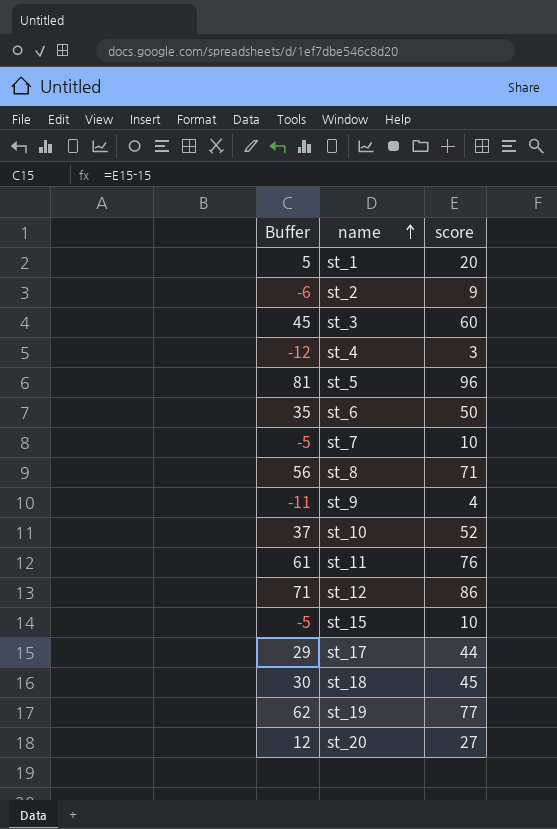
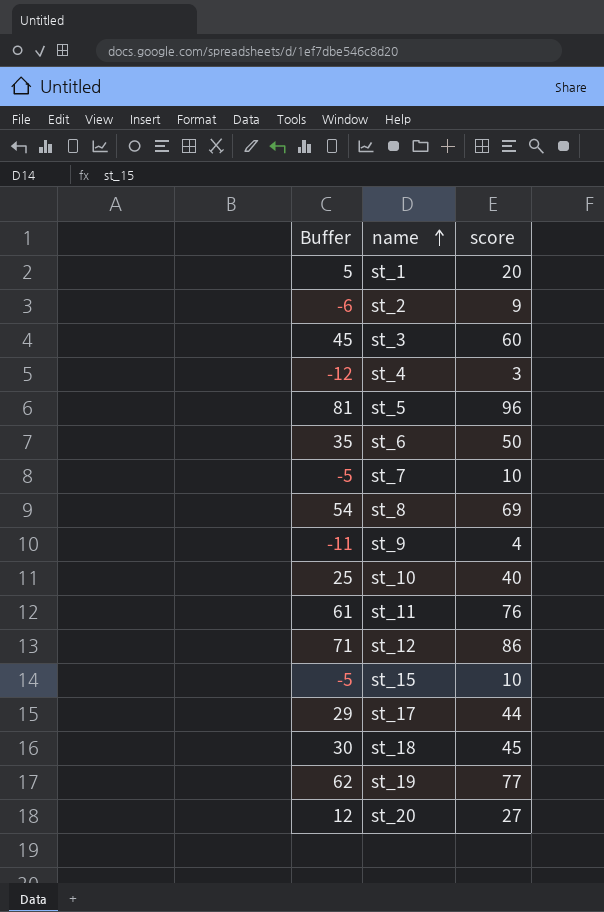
st_8 | Buffer: 56 -> 54
st_8 | score: 71 -> 69
st_10 | Buffer: 37 -> 25
st_10 | score: 52 -> 40

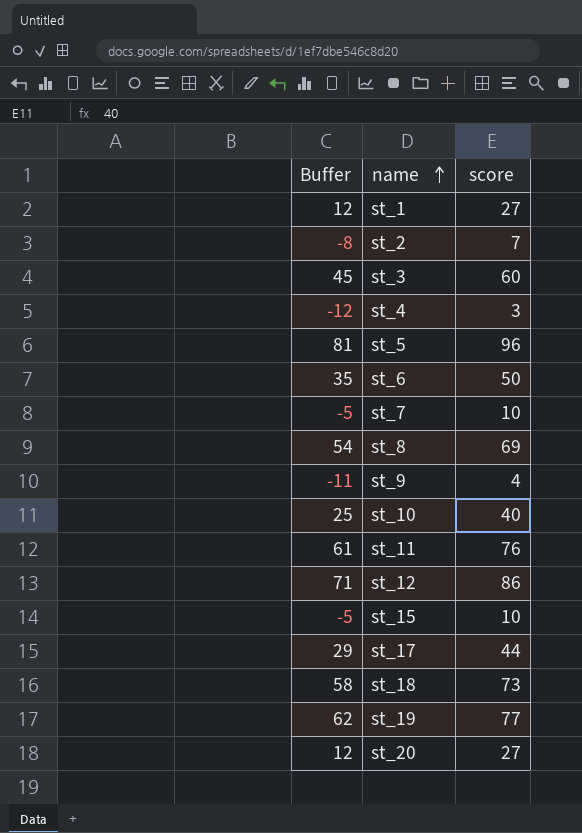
st_1 | Buffer: 5 -> 12
st_1 | score: 20 -> 27
st_2 | Buffer: -6 -> -8
st_2 | score: 9 -> 7
st_18 | Buffer: 30 -> 58
st_18 | score: 45 -> 73

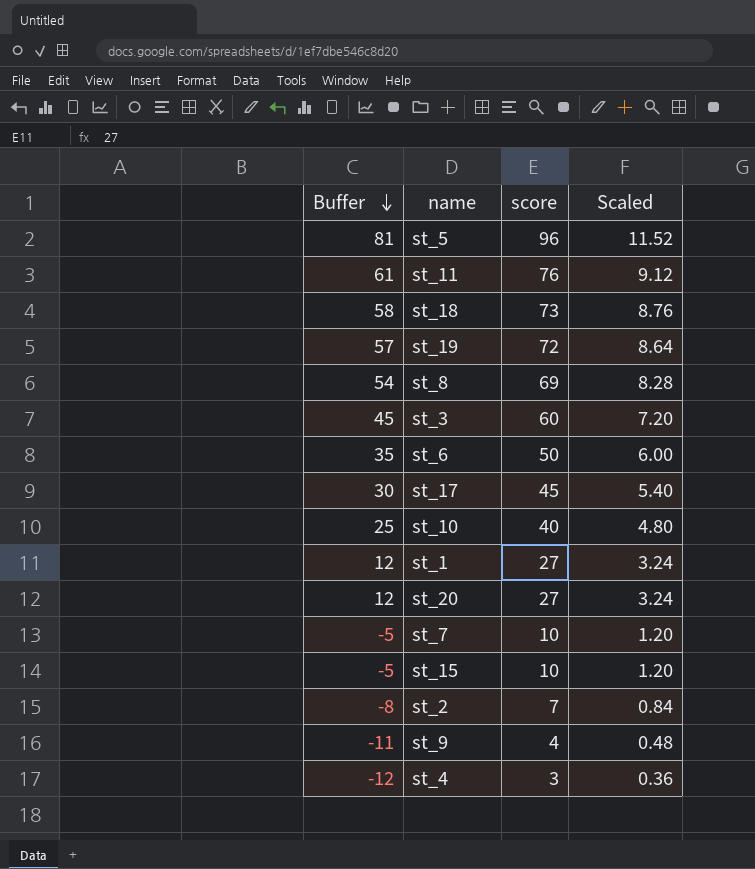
row order: name ascending -> Buffer descending
column Scaled | formula: none -> [score] * 0.12
row st_12: 71 | 86 -> none
st_19 | Buffer: 62 -> 57
st_19 | score: 77 -> 72
st_17 | Buffer: 29 -> 30
st_17 | score: 44 -> 45

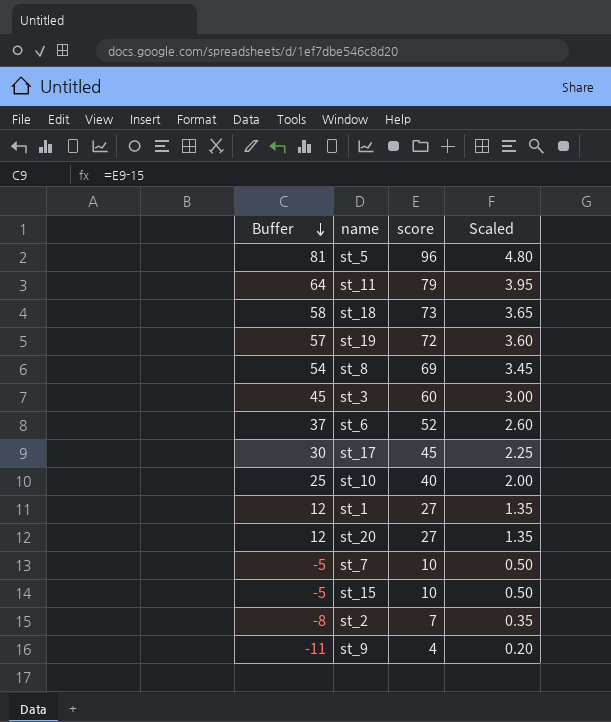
column Scaled | formula: [score] * 0.12 -> [score] * 0.05
row st_4: -12 | 3 | 0.36 -> none
st_11 | Buffer: 61 -> 64
st_11 | score: 76 -> 79
st_6 | Buffer: 35 -> 37
st_6 | score: 50 -> 52

